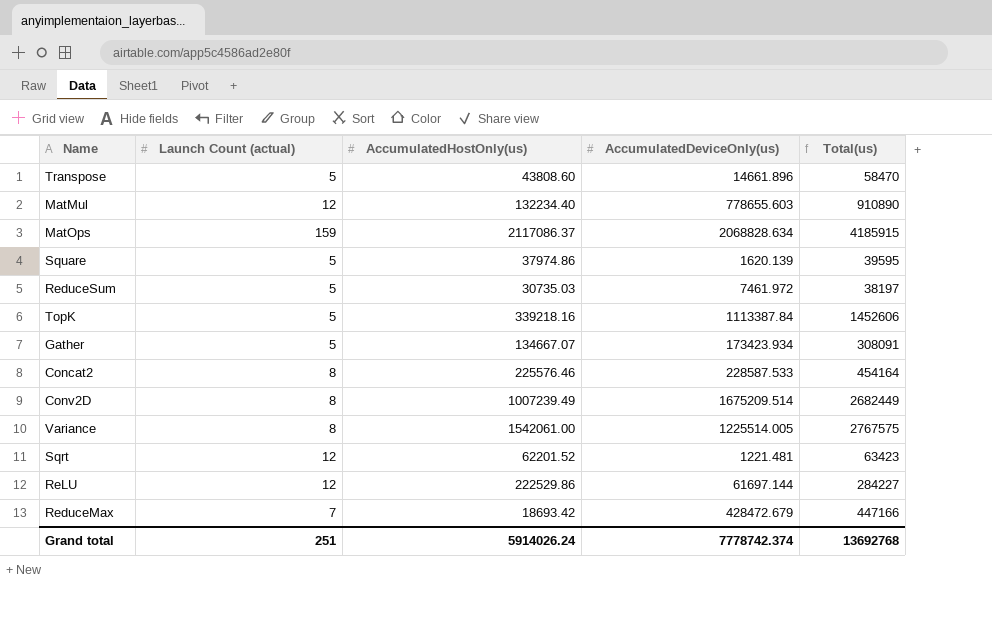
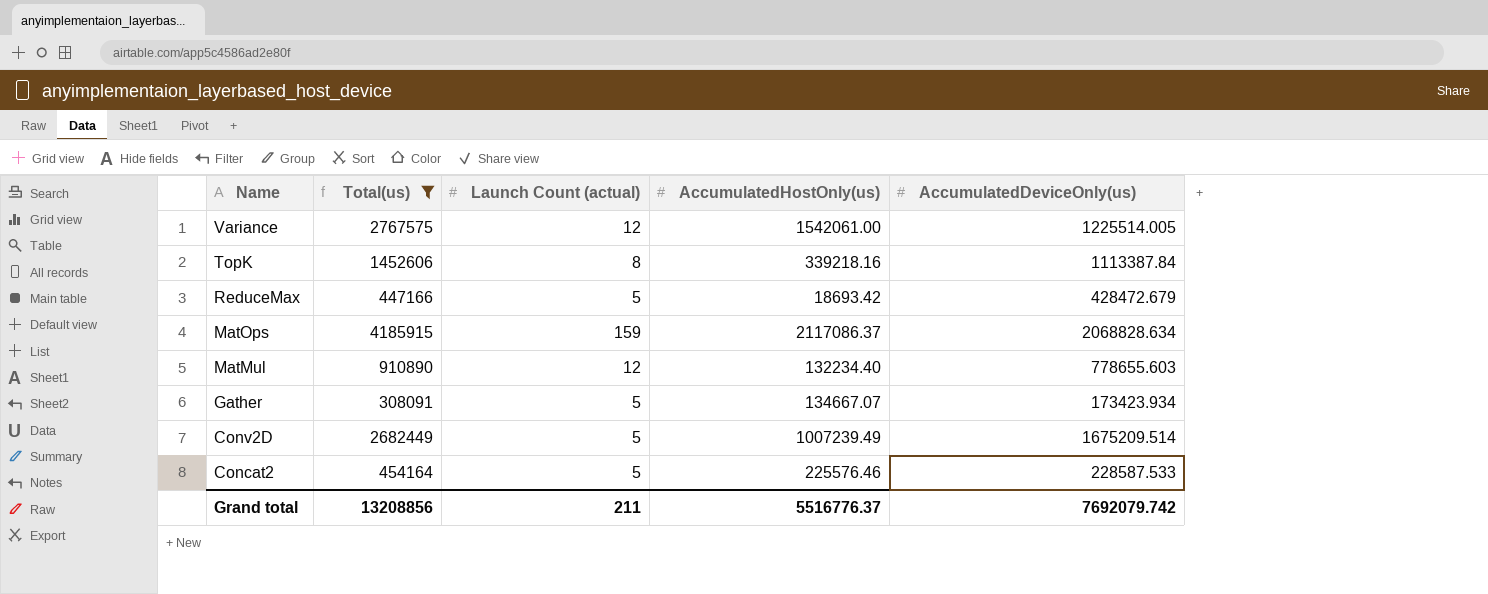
filter: none -> Total(us) >= 308091
row order: none -> Name descending
column Total(us) | position: 5 -> 2
Variance | Launch Count (actual): 8 -> 12
TopK | Launch Count (actual): 5 -> 8
ReduceMax | Launch Count (actual): 7 -> 5
Conv2D | Launch Count (actual): 8 -> 5
Concat2 | Launch Count (actual): 8 -> 5
Grand total | Total(us): 13692768 -> 13208856
Grand total | Launch Count (actual): 251 -> 211
Grand total | AccumulatedHostOnly(us): 5914026.24 -> 5516776.37
Grand total | AccumulatedDeviceOnly(us): 7778742.374 -> 7692079.742

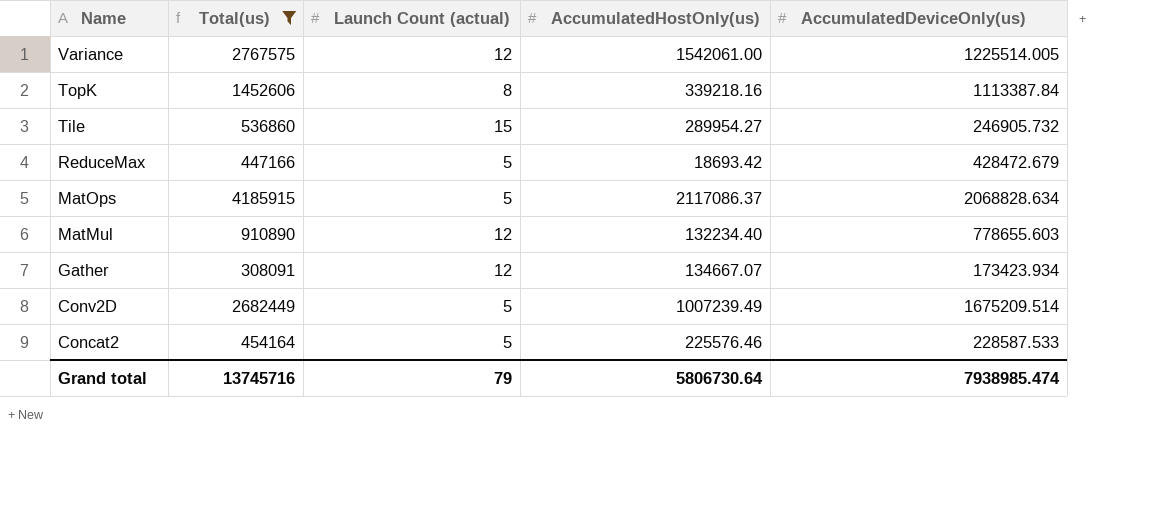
row Tile: none -> 536860 | 15 | 289954.27 | 246905.732
MatOps | Launch Count (actual): 159 -> 5
Gather | Launch Count (actual): 5 -> 12
Grand total | Total(us): 13208856 -> 13745716
Grand total | Launch Count (actual): 211 -> 79
Grand total | AccumulatedHostOnly(us): 5516776.37 -> 5806730.64
Grand total | AccumulatedDeviceOnly(us): 7692079.742 -> 7938985.474

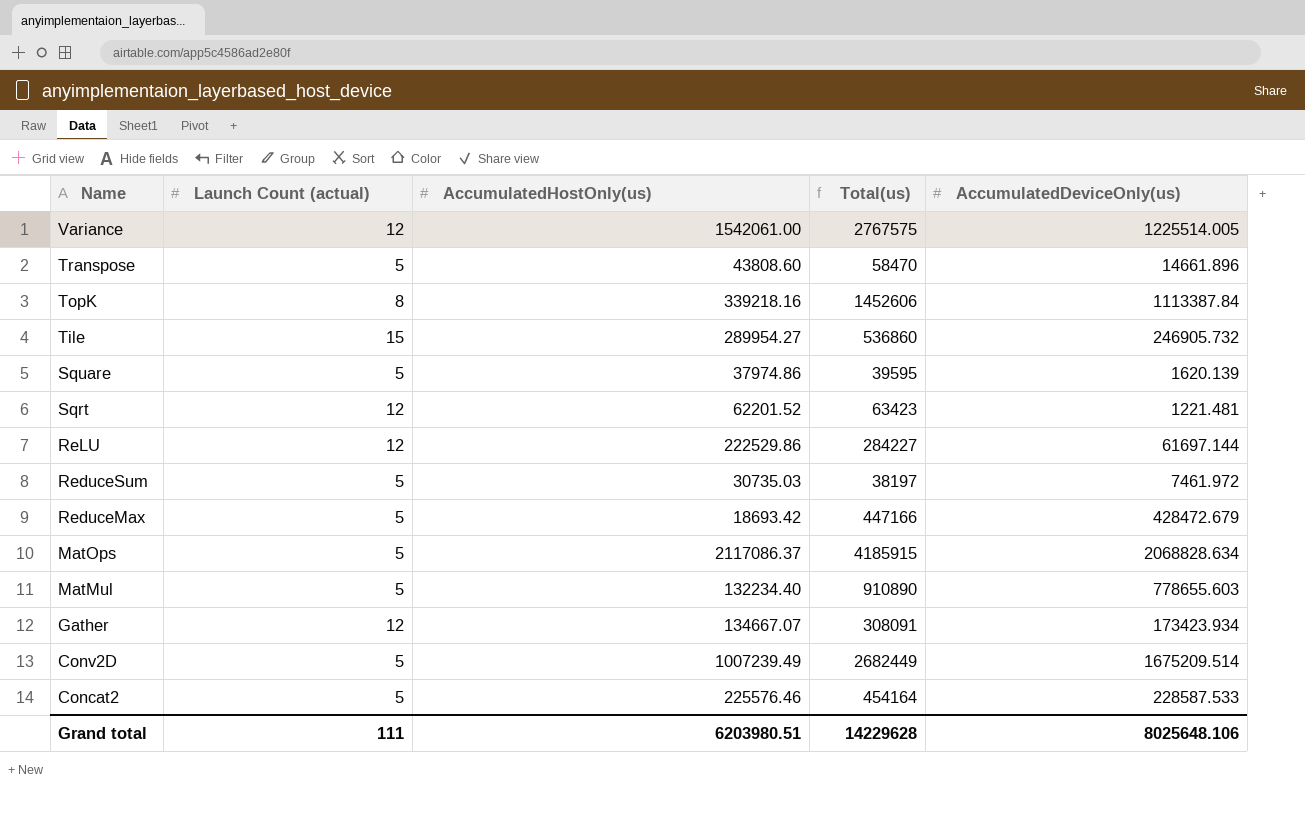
filter: Total(us) >= 308091 -> none
column Total(us) | position: 2 -> 4
MatMul | Launch Count (actual): 12 -> 5
Grand total | Launch Count (actual): 79 -> 111
Grand total | AccumulatedHostOnly(us): 5806730.64 -> 6203980.51
Grand total | Total(us): 13745716 -> 14229628
Grand total | AccumulatedDeviceOnly(us): 7938985.474 -> 8025648.106

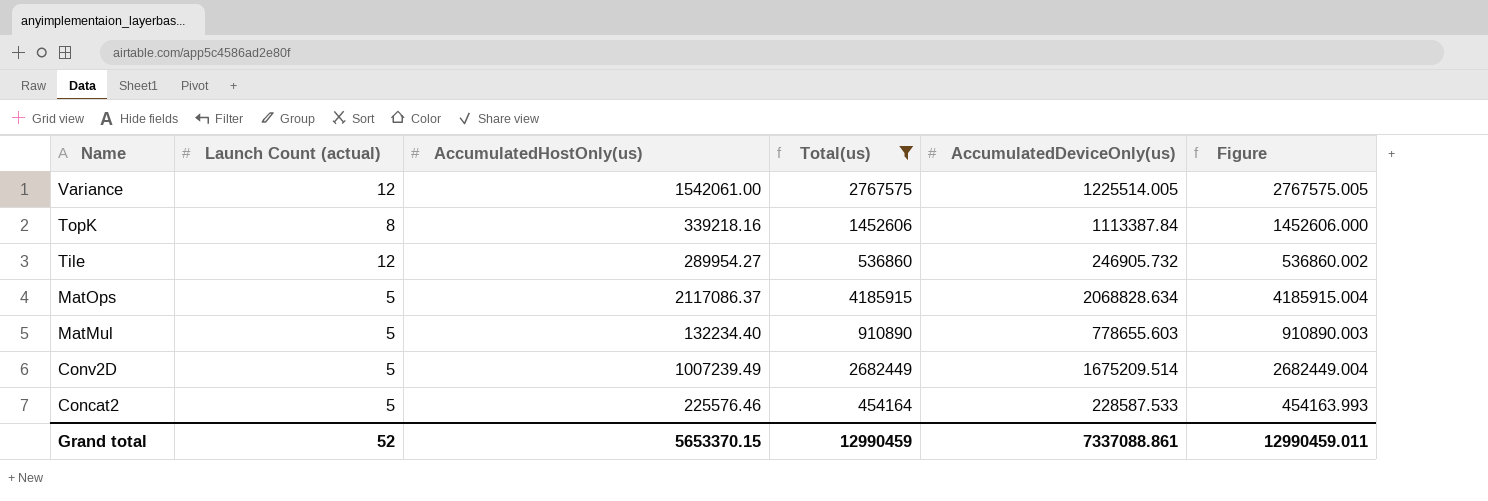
filter: none -> Total(us) >= 454164
column Figure | formula: none -> [AccumulatedHostOnly(us)] + [AccumulatedDeviceOnly(us)]
Tile | Launch Count (actual): 15 -> 12
Grand total | Launch Count (actual): 111 -> 52
Grand total | AccumulatedHostOnly(us): 6203980.51 -> 5653370.15
Grand total | Total(us): 14229628 -> 12990459
Grand total | AccumulatedDeviceOnly(us): 8025648.106 -> 7337088.861

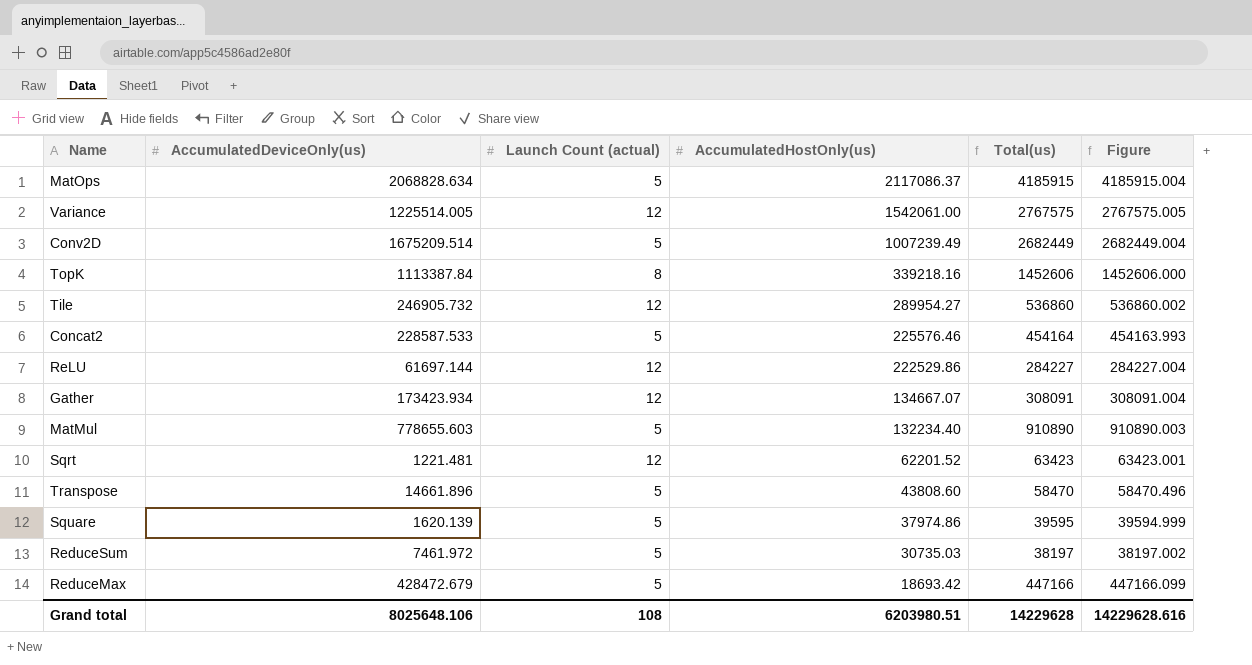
filter: Total(us) >= 454164 -> none
row order: Name descending -> AccumulatedHostOnly(us) descending
column AccumulatedDeviceOnly(us) | position: 5 -> 2
Grand total | AccumulatedDeviceOnly(us): 7337088.861 -> 8025648.106
Grand total | Launch Count (actual): 52 -> 108
Grand total | AccumulatedHostOnly(us): 5653370.15 -> 6203980.51
Grand total | Total(us): 12990459 -> 14229628
Grand total | Figure: 12990459.011 -> 14229628.616

